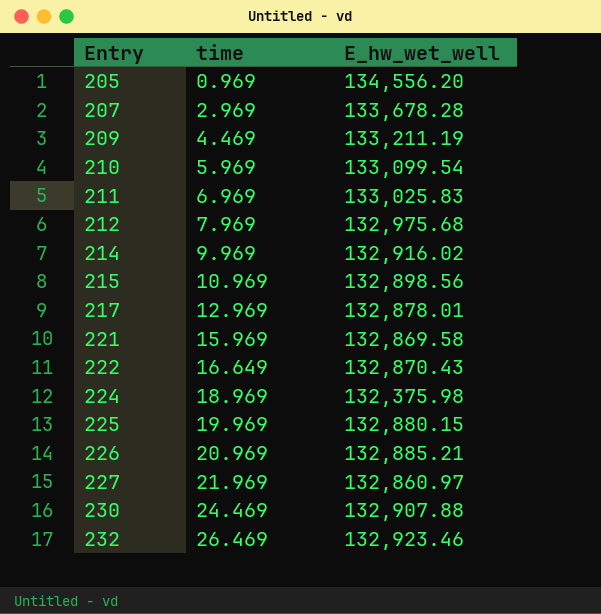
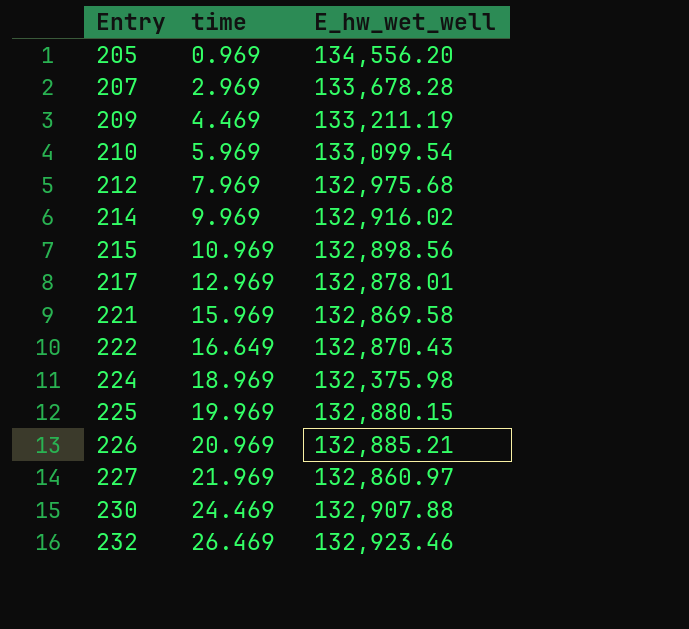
row 211: 6.969 | 133,025.83 -> none

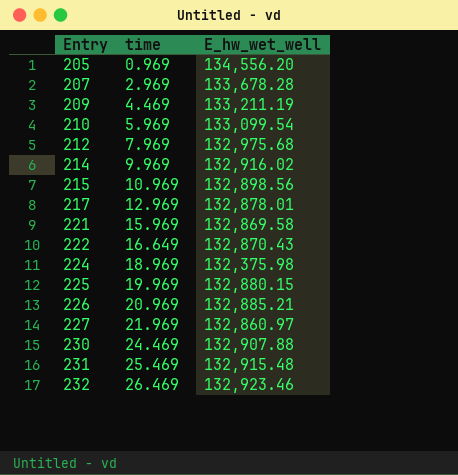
row 231: none -> 25.469 | 132,915.48

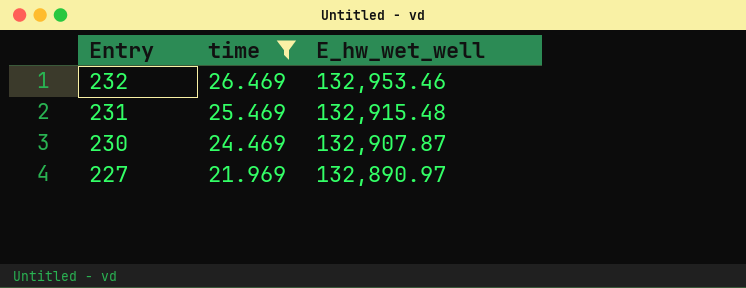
filter: none -> time >= 21.969
row order: Entry ascending -> Entry descending
232 | E_hw_wet_well: 132,923.46 -> 132,953.46
230 | E_hw_wet_well: 132,907.88 -> 132,907.87
227 | E_hw_wet_well: 132,860.97 -> 132,890.97

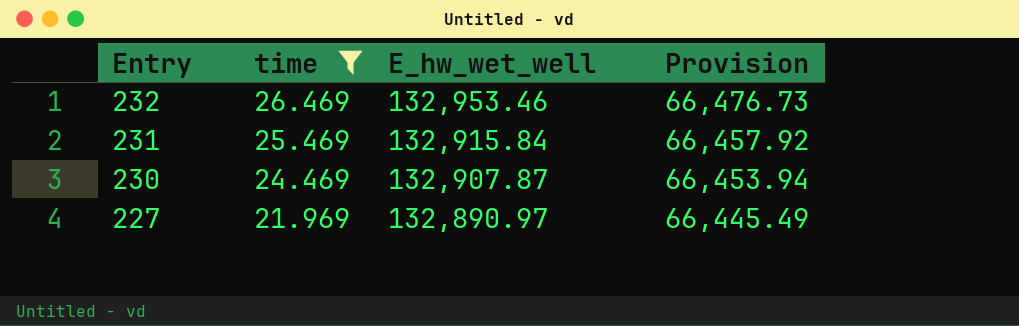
column Provision | formula: none -> [E_hw_wet_well] * 0.5
231 | E_hw_wet_well: 132,915.48 -> 132,915.84

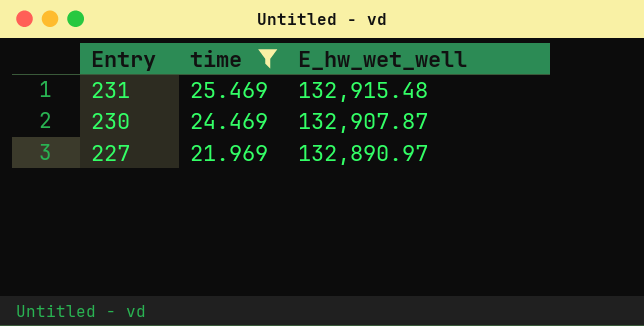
column Provision | formula: [E_hw_wet_well] * 0.5 -> none
row 232: 26.469 | 132,953.46 | 66,476.73 -> none
231 | E_hw_wet_well: 132,915.84 -> 132,915.48

